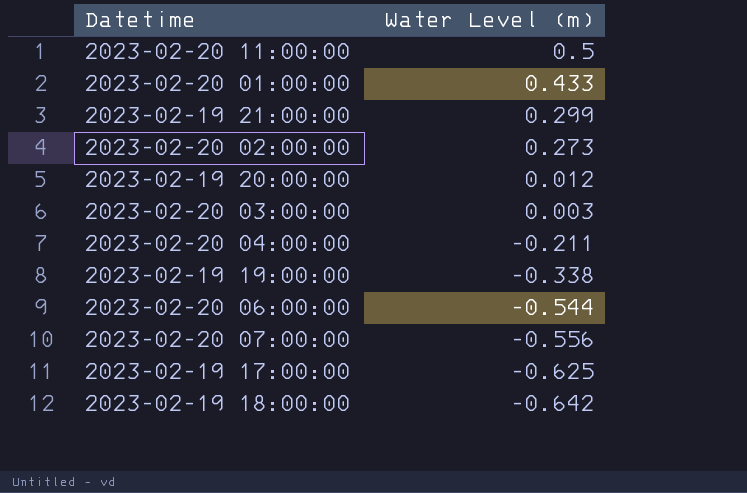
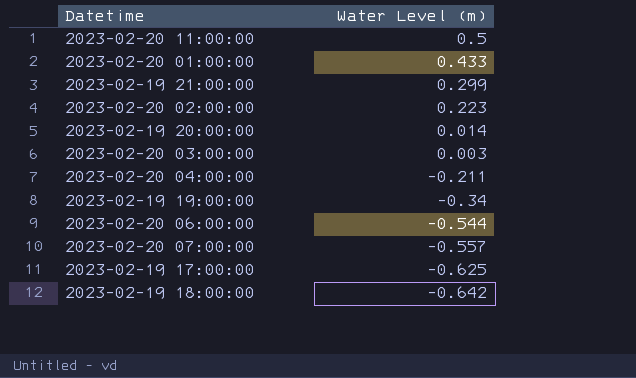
2023-02-20 02:00:00 | Water Level (m): 0.273 -> 0.223
2023-02-19 20:00:00 | Water Level (m): 0.012 -> 0.014
2023-02-19 19:00:00 | Water Level (m): -0.338 -> -0.34
2023-02-20 07:00:00 | Water Level (m): -0.556 -> -0.557

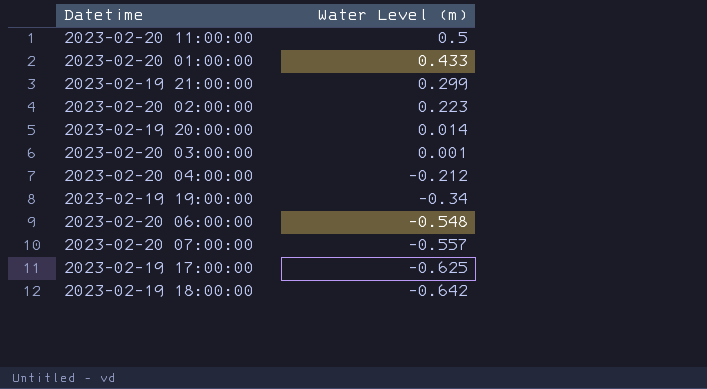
2023-02-20 03:00:00 | Water Level (m): 0.003 -> 0.001
2023-02-20 04:00:00 | Water Level (m): -0.211 -> -0.212
2023-02-20 06:00:00 | Water Level (m): -0.544 -> -0.548

